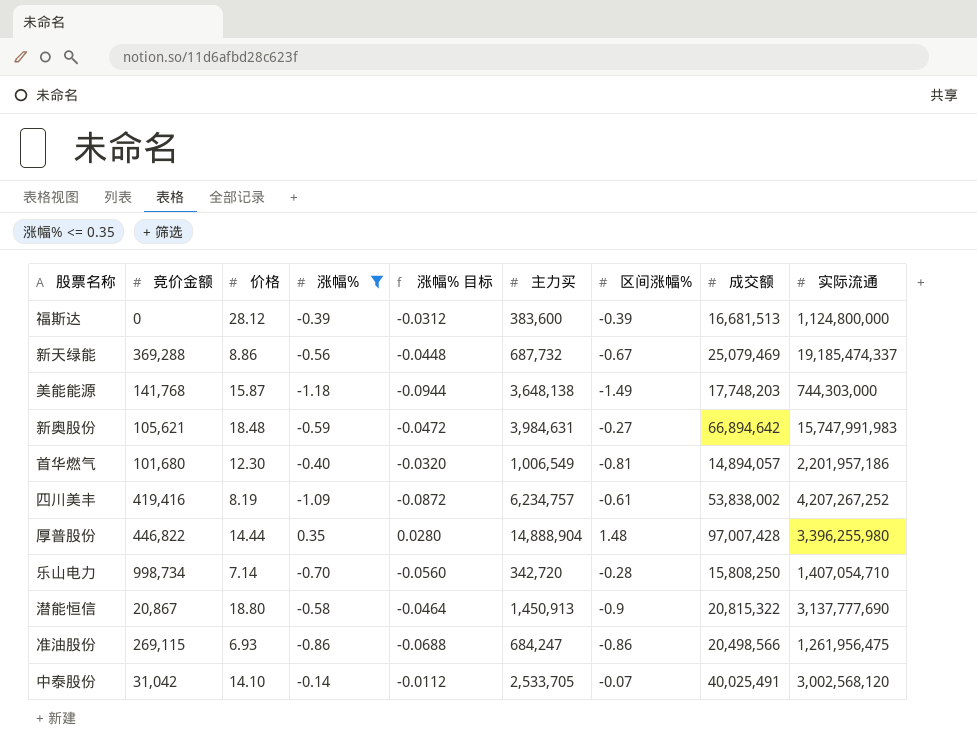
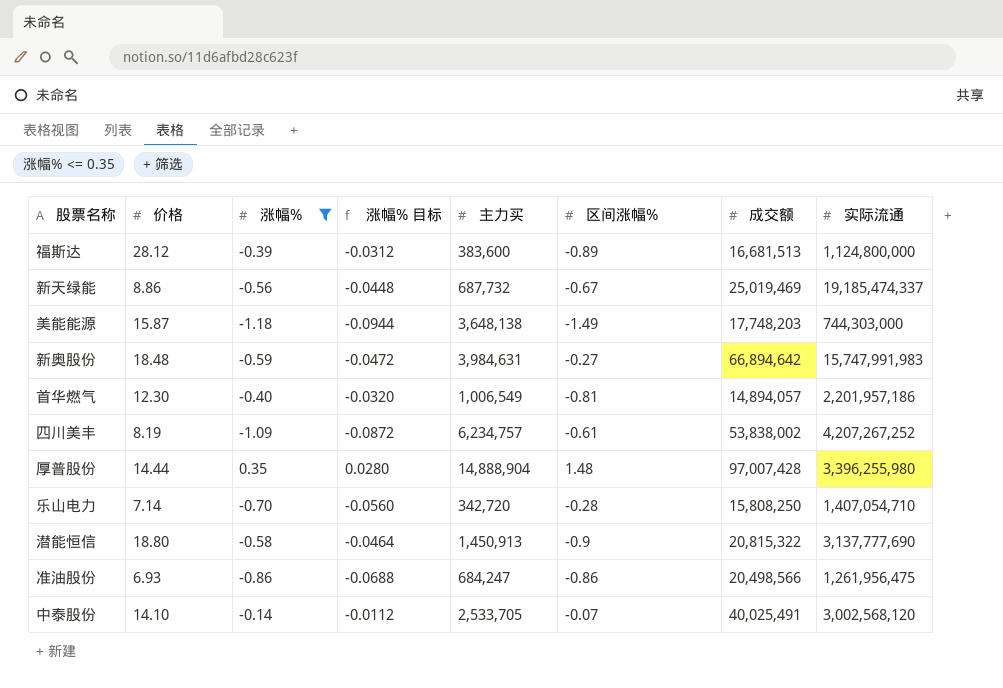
column 竞价金额 | position: 2 -> none
福斯达 | 区间涨幅%: -0.39 -> -0.89
新天绿能 | 成交额: 25,079,469 -> 25,019,469

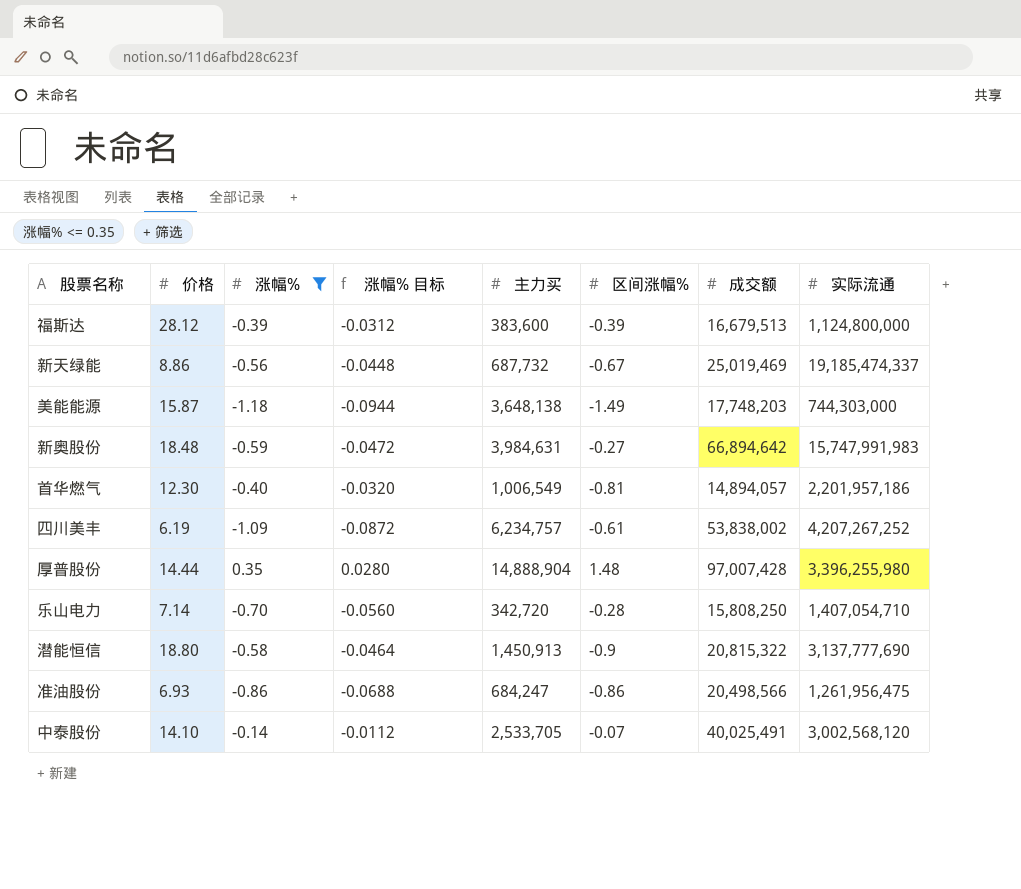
福斯达 | 区间涨幅%: -0.89 -> -0.39
福斯达 | 成交额: 16,681,513 -> 16,679,513
四川美丰 | 价格: 8.19 -> 6.19

